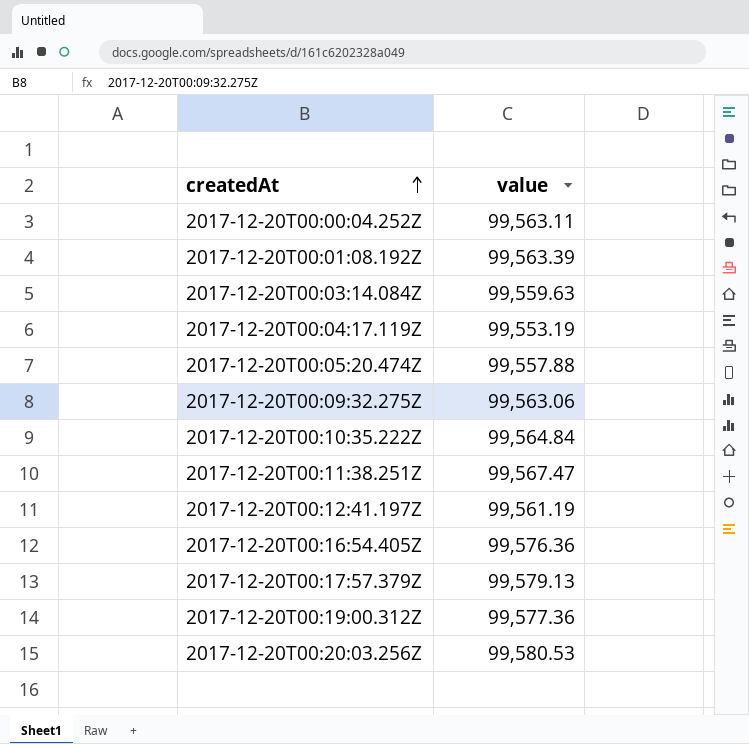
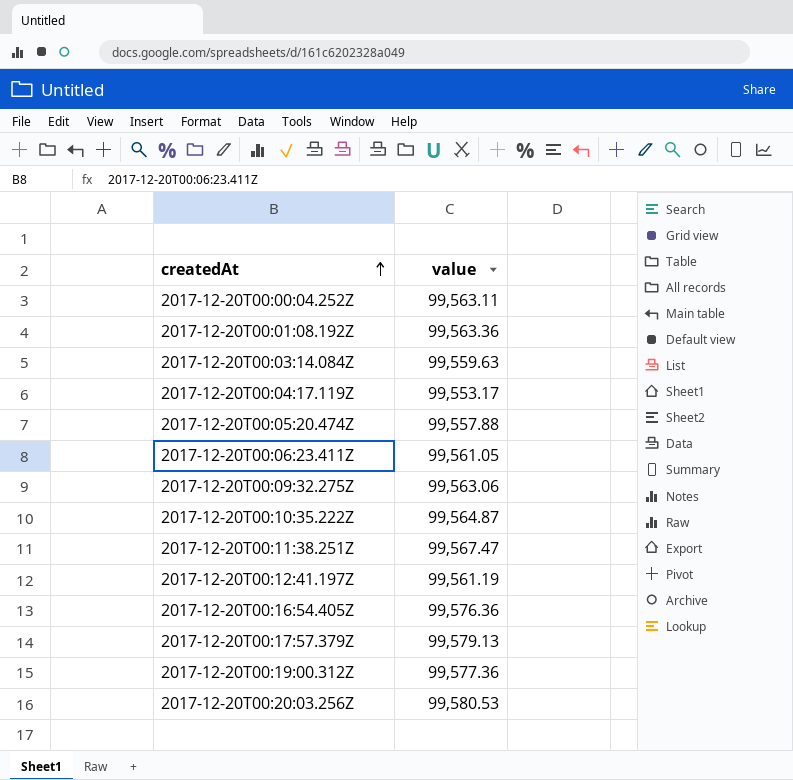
2017-12-20T00:01:08.192Z | value: 99,563.39 -> 99,563.36
2017-12-20T00:04:17.119Z | value: 99,553.19 -> 99,553.17
row 2017-12-20T00:06:23.411Z: none -> 99,561.05
2017-12-20T00:10:35.222Z | value: 99,564.84 -> 99,564.87

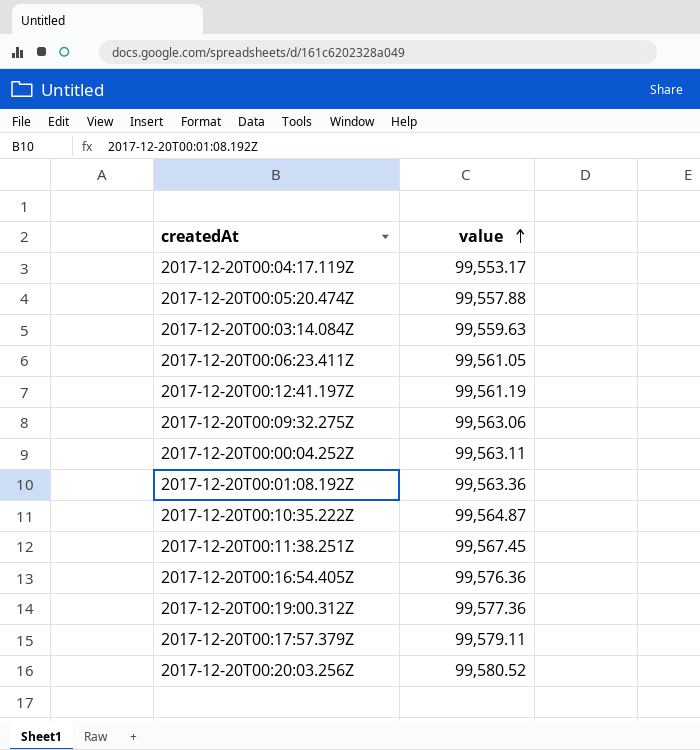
row order: createdAt ascending -> value ascending
2017-12-20T00:11:38.251Z | value: 99,567.47 -> 99,567.45
2017-12-20T00:17:57.379Z | value: 99,579.13 -> 99,579.11
2017-12-20T00:20:03.256Z | value: 99,580.53 -> 99,580.52

